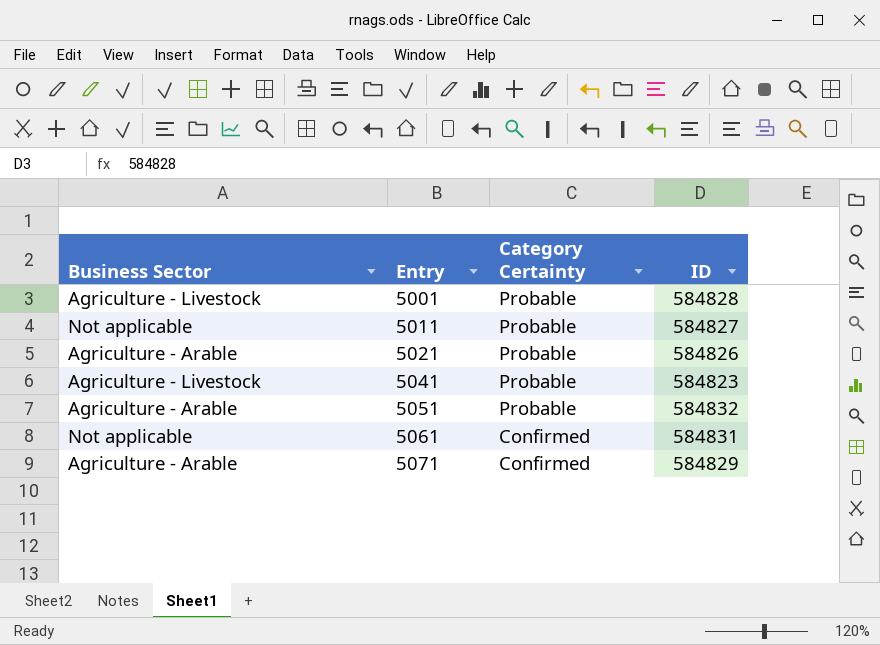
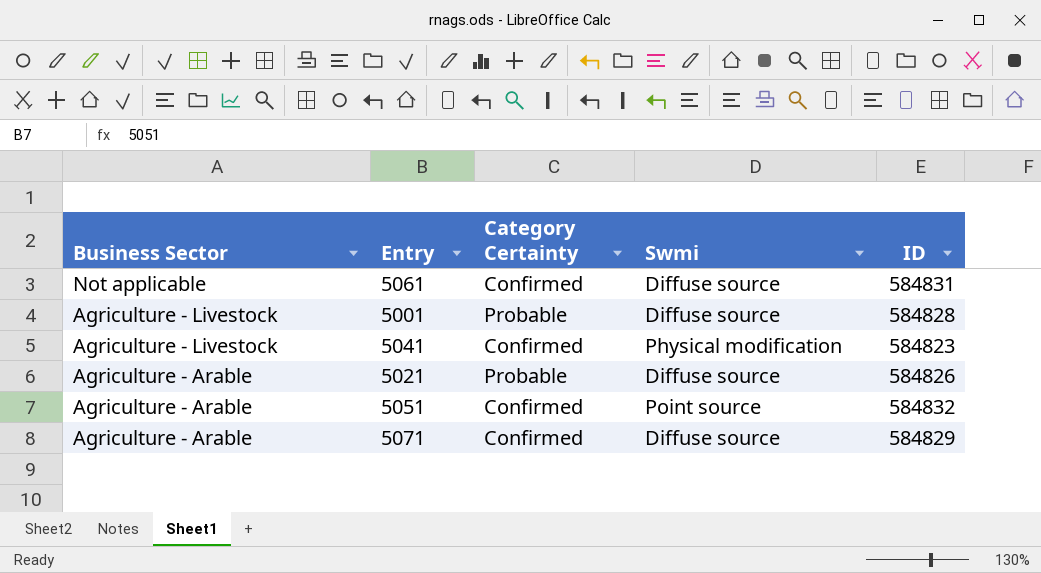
row order: Entry ascending -> Business Sector descending
column Swmi | position: none -> 4
row 5011: Not applicable | Probable | 584827 -> none
5041 | Category Certainty: Probable -> Confirmed
5051 | Category Certainty: Probable -> Confirmed

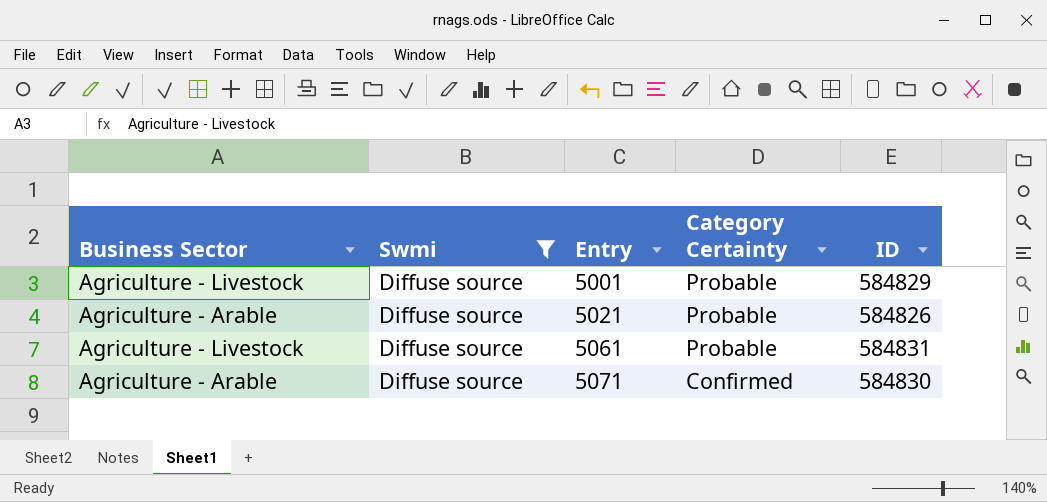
filter: none -> Swmi = Diffuse source
row order: Business Sector descending -> Entry ascending
column Swmi | position: 4 -> 2
5001 | ID: 584828 -> 584829
5061 | Business Sector: Not applicable -> Agriculture - Livestock
5061 | Category Certainty: Confirmed -> Probable
5071 | ID: 584829 -> 584830

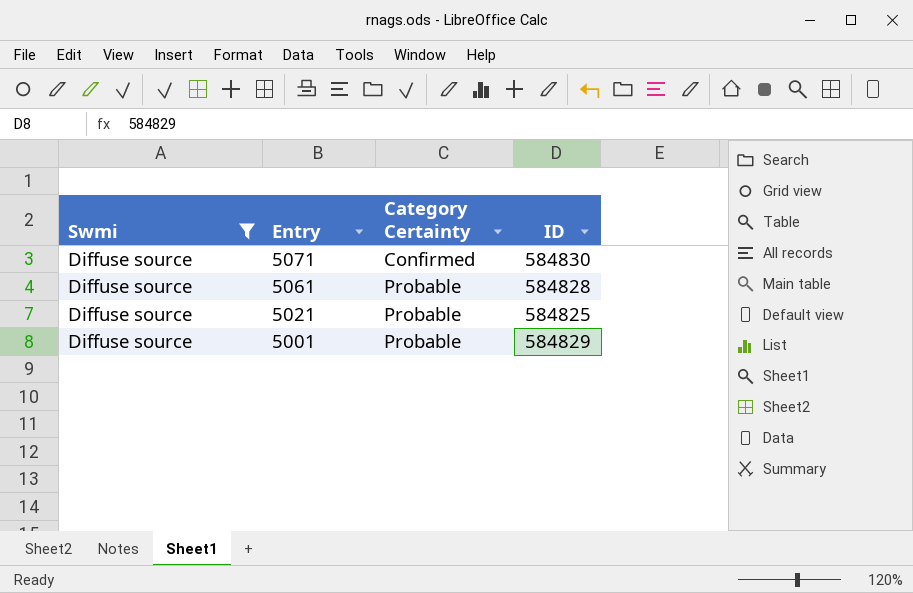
row order: Entry ascending -> Entry descending
column Business Sector | position: 1 -> none
5061 | ID: 584831 -> 584828
5021 | ID: 584826 -> 584825

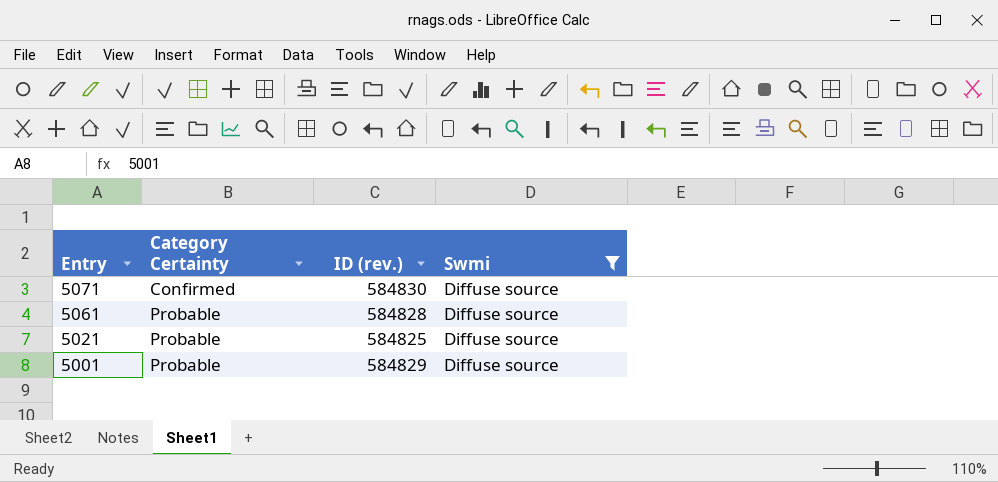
column name: ID -> ID (rev.)
column Swmi | position: 1 -> 4

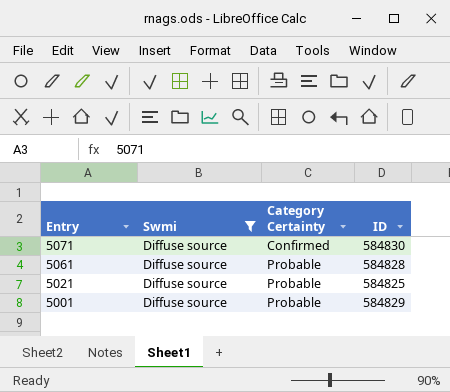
column Swmi | position: 4 -> 2
column name: ID (rev.) -> ID

